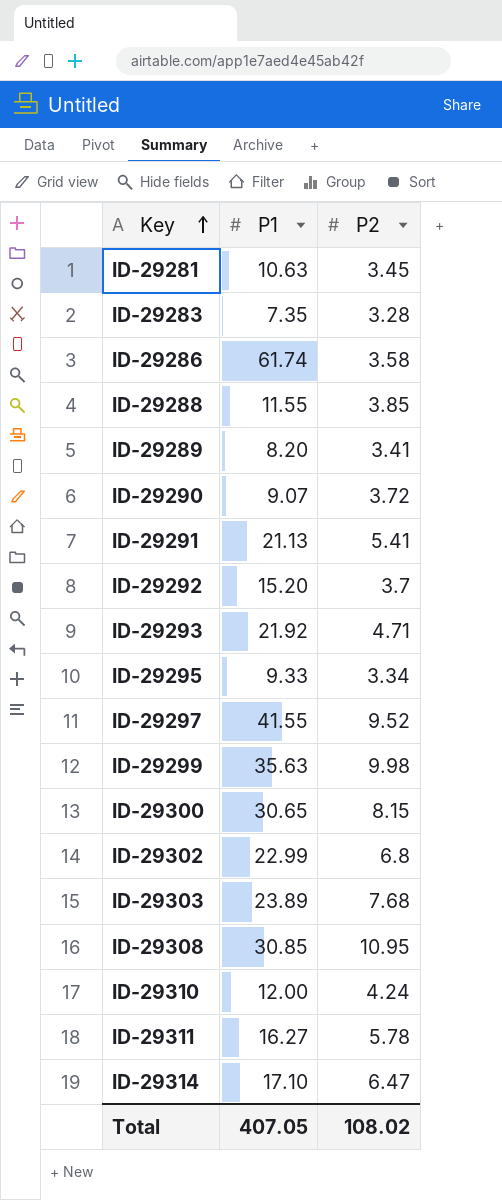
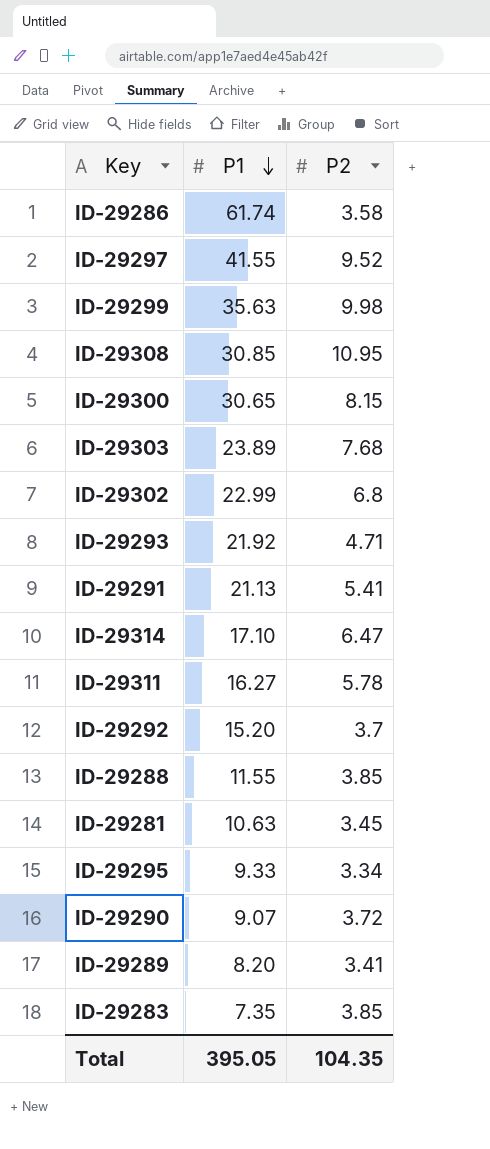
row order: Key ascending -> P1 descending
row ID-29310: 12.00 | 4.24 -> none
ID-29283 | P2: 3.28 -> 3.85
Total | P1: 407.05 -> 395.05
Total | P2: 108.02 -> 104.35

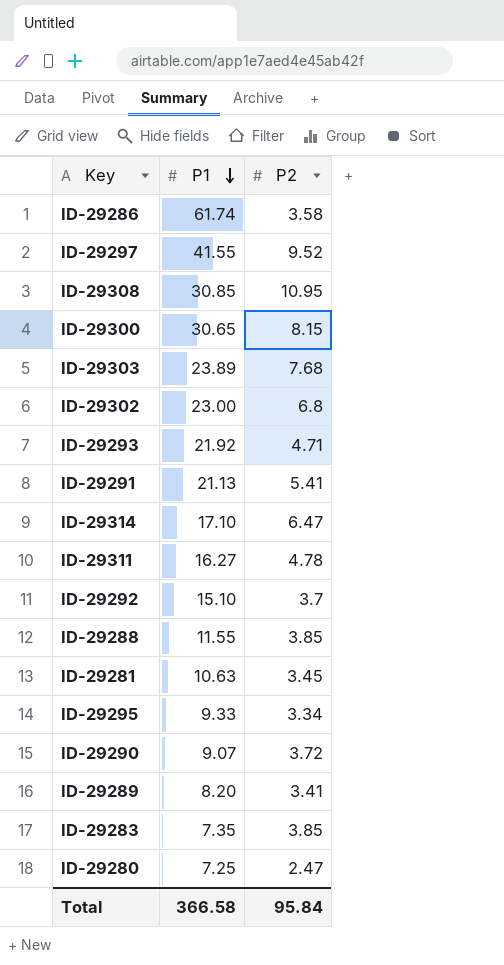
row ID-29299: 35.63 | 9.98 -> none
ID-29302 | P1: 22.99 -> 23.00
ID-29311 | P2: 5.78 -> 4.78
ID-29292 | P1: 15.20 -> 15.10
row ID-29280: none -> 7.25 | 2.47
Total | P1: 395.05 -> 366.58
Total | P2: 104.35 -> 95.84

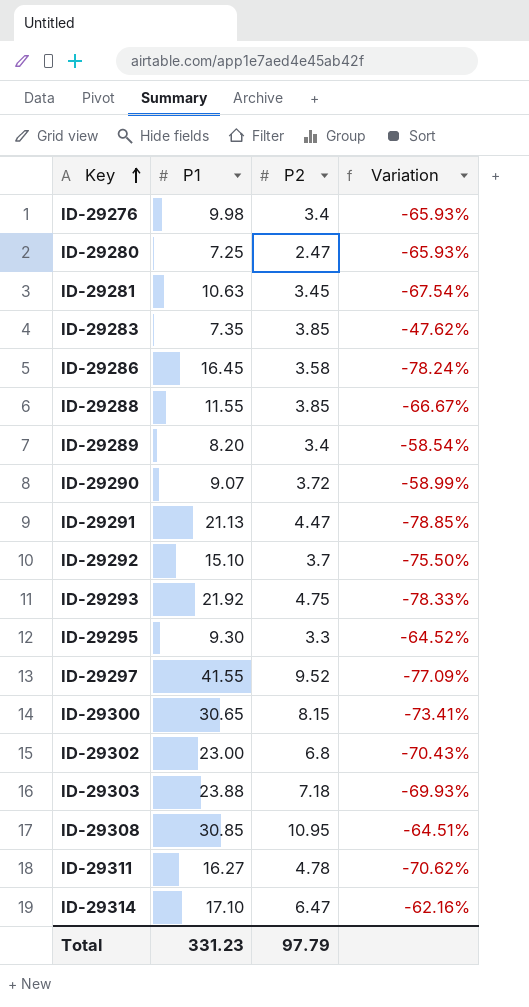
row order: P1 descending -> Key ascending
column Variation | formula: none -> ([P2] - [P1]) / [P1]
row ID-29276: none -> 9.98 | 3.4 | -65.93%
ID-29286 | P1: 61.74 -> 16.45
ID-29289 | P2: 3.41 -> 3.4
ID-29291 | P2: 5.41 -> 4.47
ID-29293 | P2: 4.71 -> 4.75
ID-29295 | P1: 9.33 -> 9.30
ID-29295 | P2: 3.34 -> 3.3
ID-29303 | P1: 23.89 -> 23.88
ID-29303 | P2: 7.68 -> 7.18
Total | P1: 366.58 -> 331.23
Total | P2: 95.84 -> 97.79

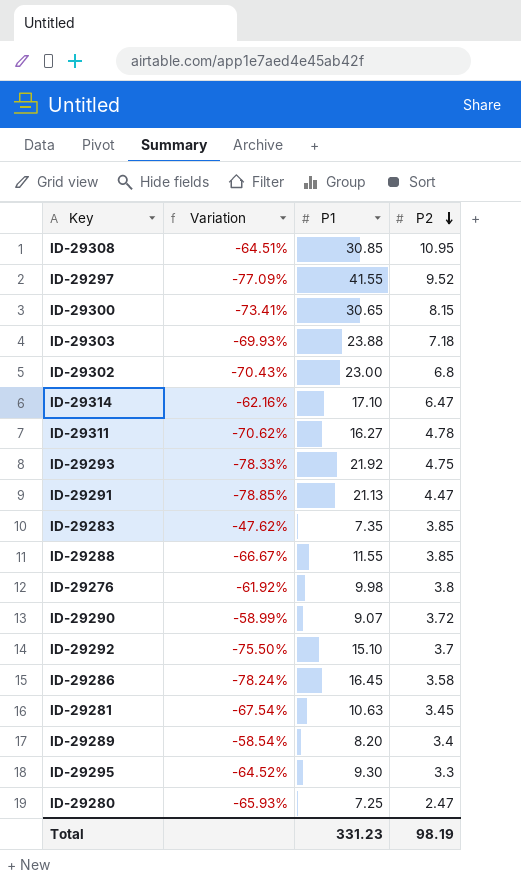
row order: Key ascending -> P2 descending
column Variation | position: 4 -> 2
ID-29276 | Variation: -65.93% -> -61.92%
ID-29276 | P2: 3.4 -> 3.8
Total | P2: 97.79 -> 98.19

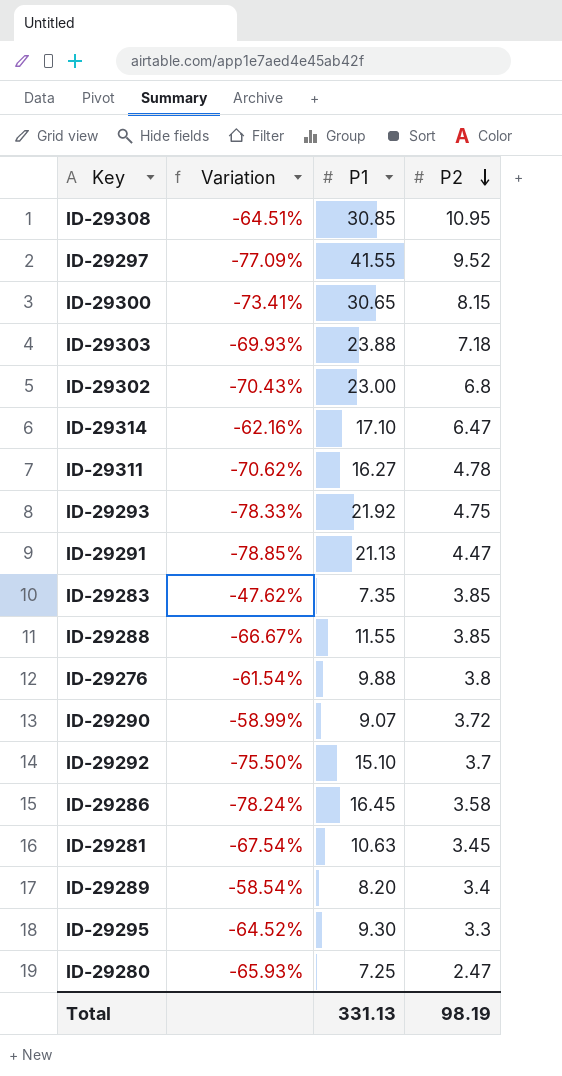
ID-29276 | Variation: -61.92% -> -61.54%
ID-29276 | P1: 9.98 -> 9.88
Total | P1: 331.23 -> 331.13

